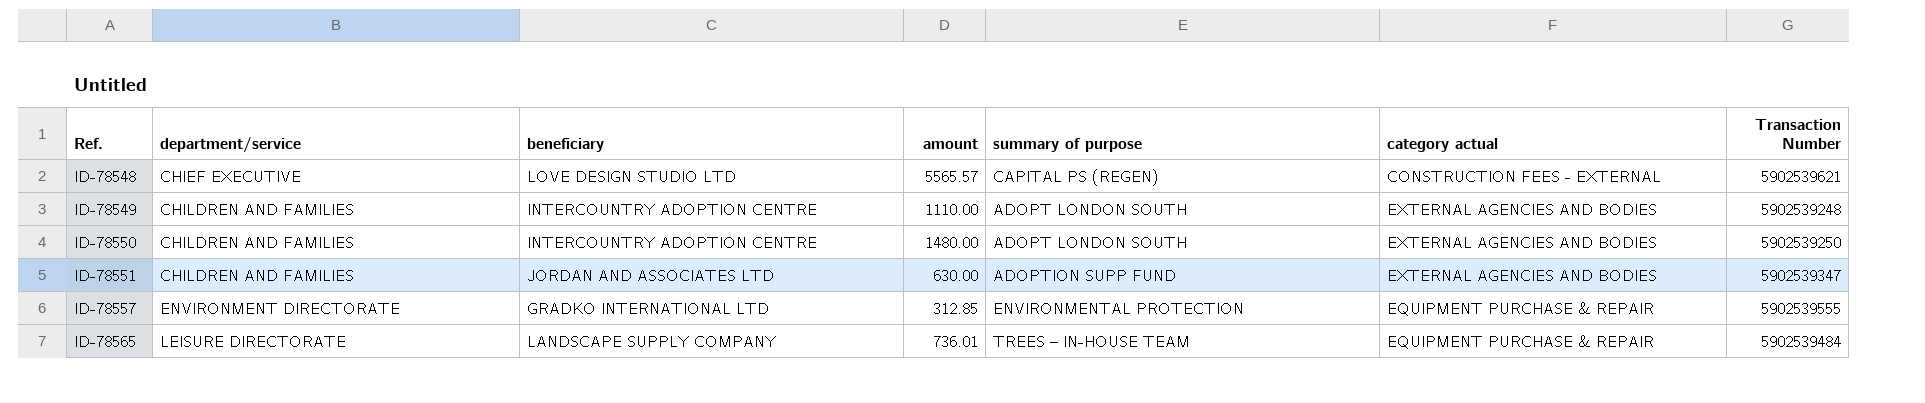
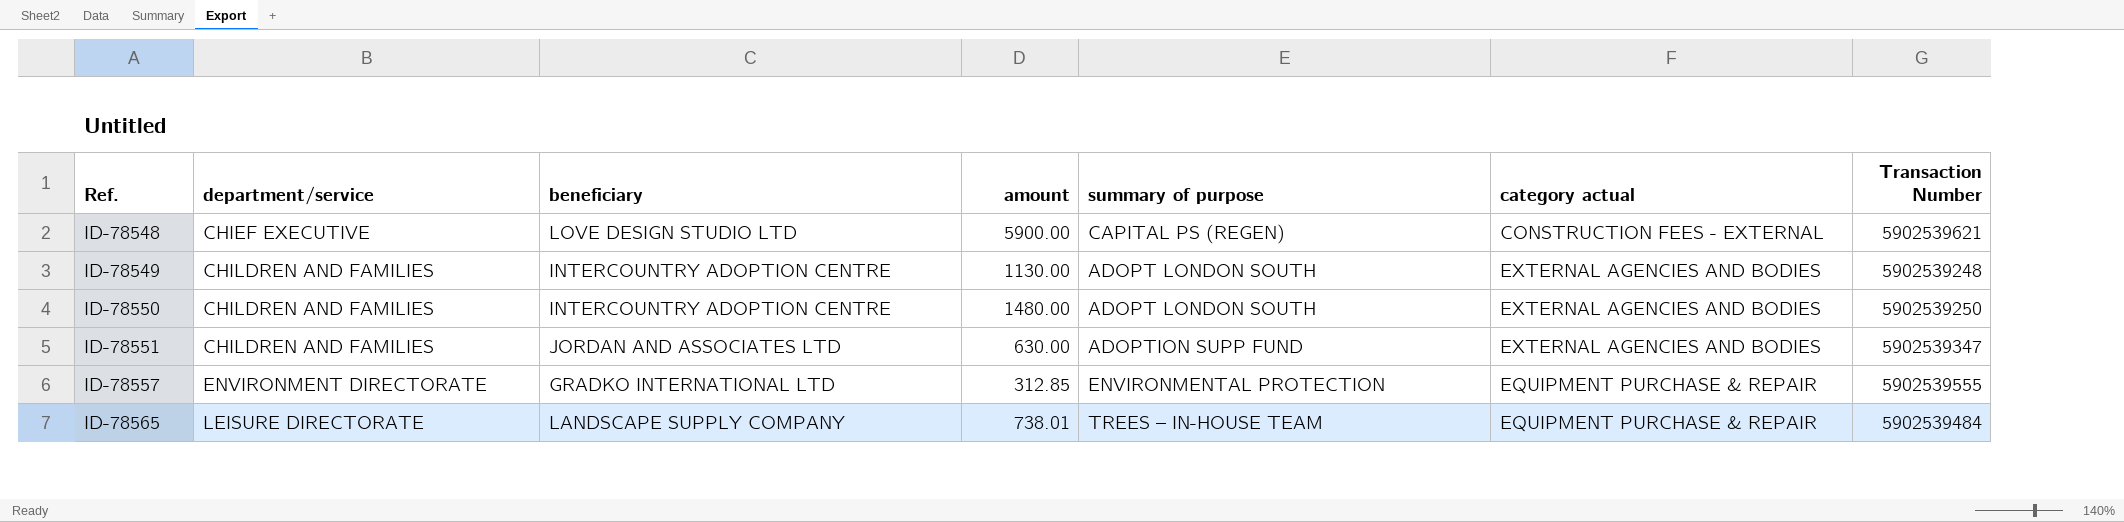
ID-78548 | amount: 5565.57 -> 5900.00
ID-78549 | amount: 1110.00 -> 1130.00
ID-78565 | amount: 736.01 -> 738.01

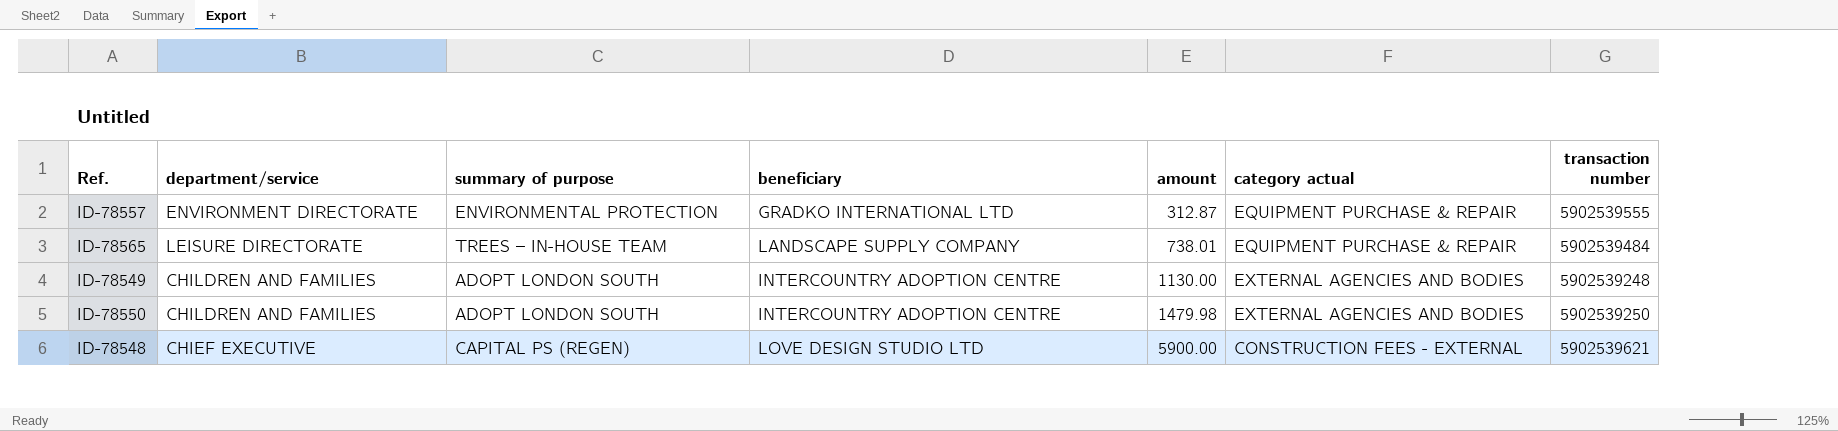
row order: Ref. ascending -> amount ascending
column summary of purpose | position: 5 -> 3
column name: Transaction Number -> transaction number
row ID-78551: CHILDREN AND FAMILIES | JORDAN AND ASSOCIATES LTD | 630.00 | ADOPTION SUPP FUND | EXTERNAL AGENCIES AND BODIES | 5902539347 -> none
ID-78557 | amount: 312.85 -> 312.87
ID-78550 | amount: 1480.00 -> 1479.98

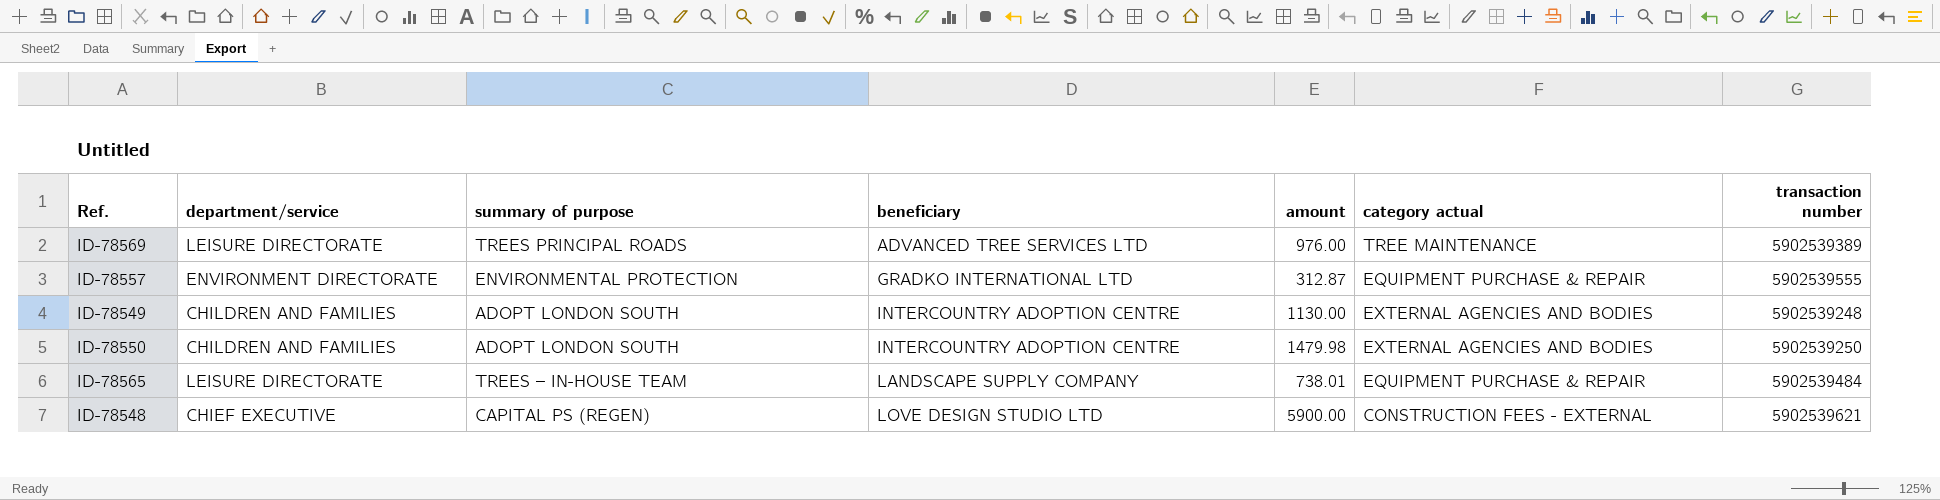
row order: amount ascending -> beneficiary ascending
row ID-78569: none -> LEISURE DIRECTORATE | TREES PRINCIPAL ROADS | ADVANCED TREE SERVICES LTD | 976.00 | TREE MAINTENANCE | 5902539389

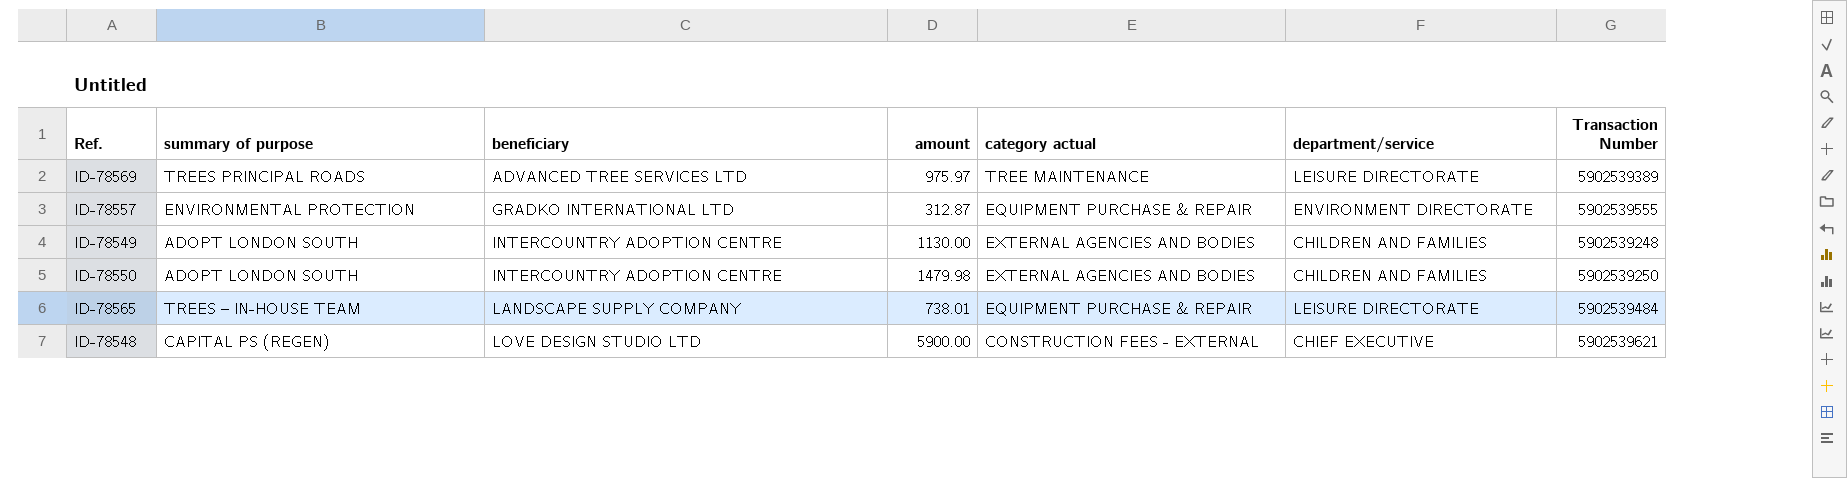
column department/service | position: 2 -> 6
column name: transaction number -> Transaction Number
ID-78569 | amount: 976.00 -> 975.97

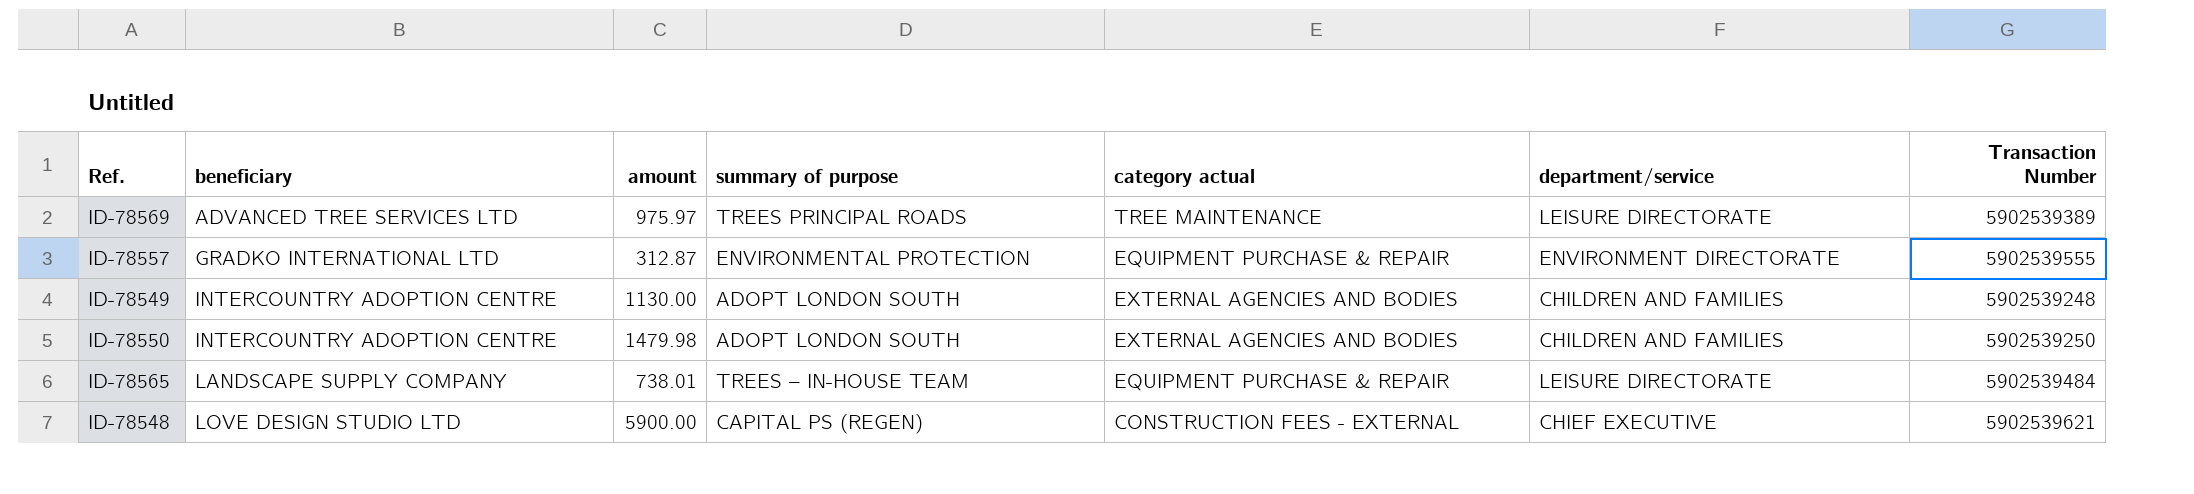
column summary of purpose | position: 2 -> 4

